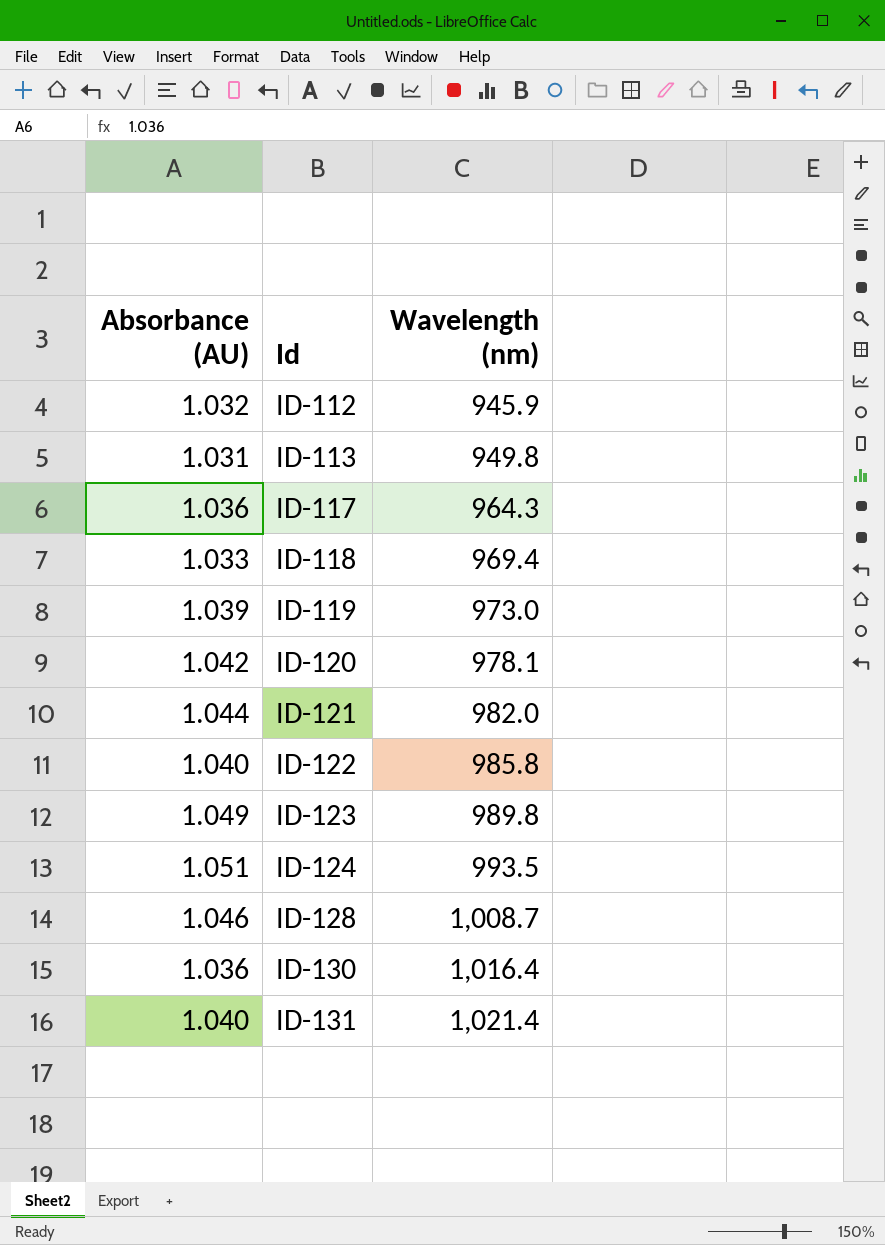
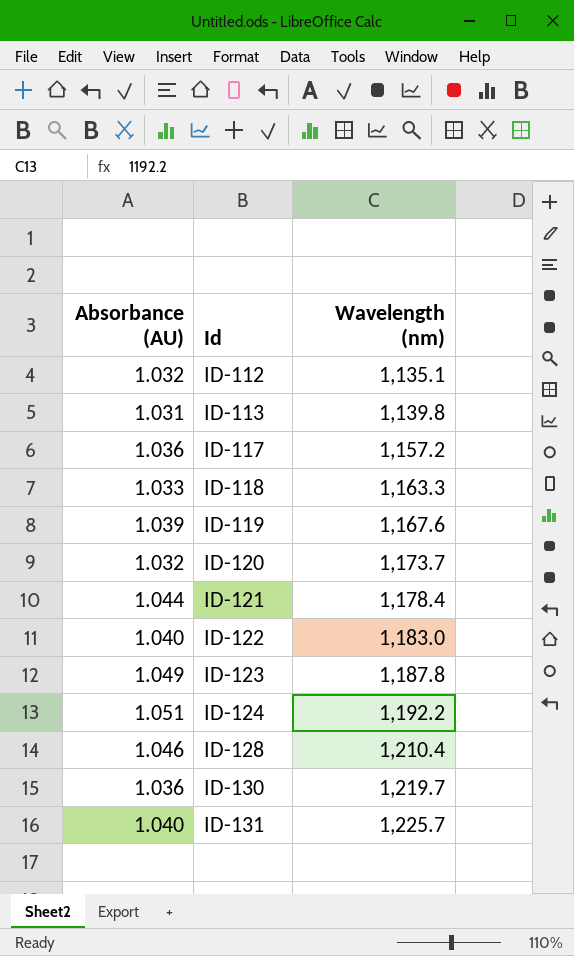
ID-112 | Wavelength (nm): 945.9 -> 1,135.1
ID-113 | Wavelength (nm): 949.8 -> 1,139.8
ID-117 | Wavelength (nm): 964.3 -> 1,157.2
ID-118 | Wavelength (nm): 969.4 -> 1,163.3
ID-119 | Wavelength (nm): 973.0 -> 1,167.6
ID-120 | Absorbance (AU): 1.042 -> 1.032
ID-120 | Wavelength (nm): 978.1 -> 1,173.7
ID-121 | Wavelength (nm): 982.0 -> 1,178.4
ID-122 | Wavelength (nm): 985.8 -> 1,183.0
ID-123 | Wavelength (nm): 989.8 -> 1,187.8
ID-124 | Wavelength (nm): 993.5 -> 1,192.2
ID-128 | Wavelength (nm): 1,008.7 -> 1,210.4
ID-130 | Wavelength (nm): 1,016.4 -> 1,219.7
ID-131 | Wavelength (nm): 1,021.4 -> 1,225.7

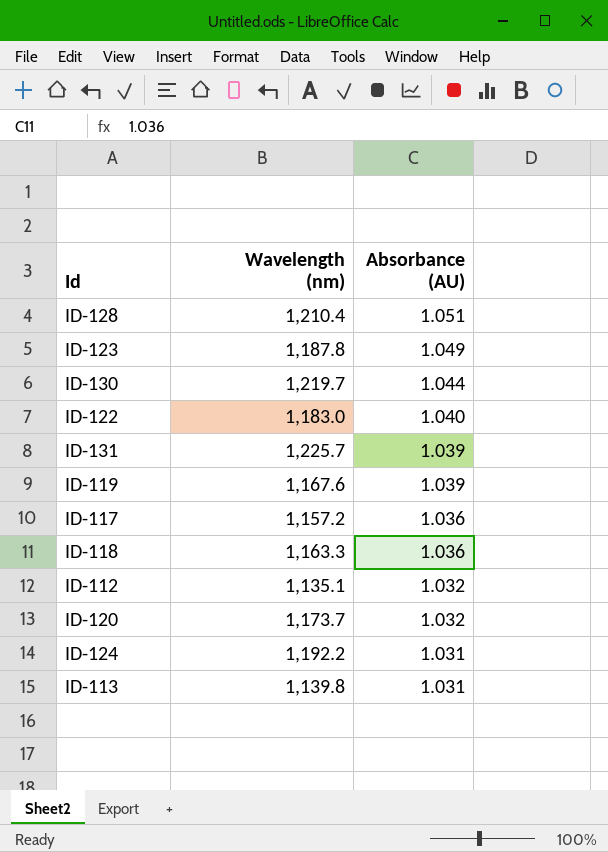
row order: Id ascending -> Absorbance (AU) descending
column Absorbance (AU) | position: 1 -> 3
row ID-121: 1.044 | 1,178.4 -> none
ID-128 | Absorbance (AU): 1.046 -> 1.051
ID-130 | Absorbance (AU): 1.036 -> 1.044
ID-131 | Absorbance (AU): 1.040 -> 1.039
ID-118 | Absorbance (AU): 1.033 -> 1.036
ID-124 | Absorbance (AU): 1.051 -> 1.031

